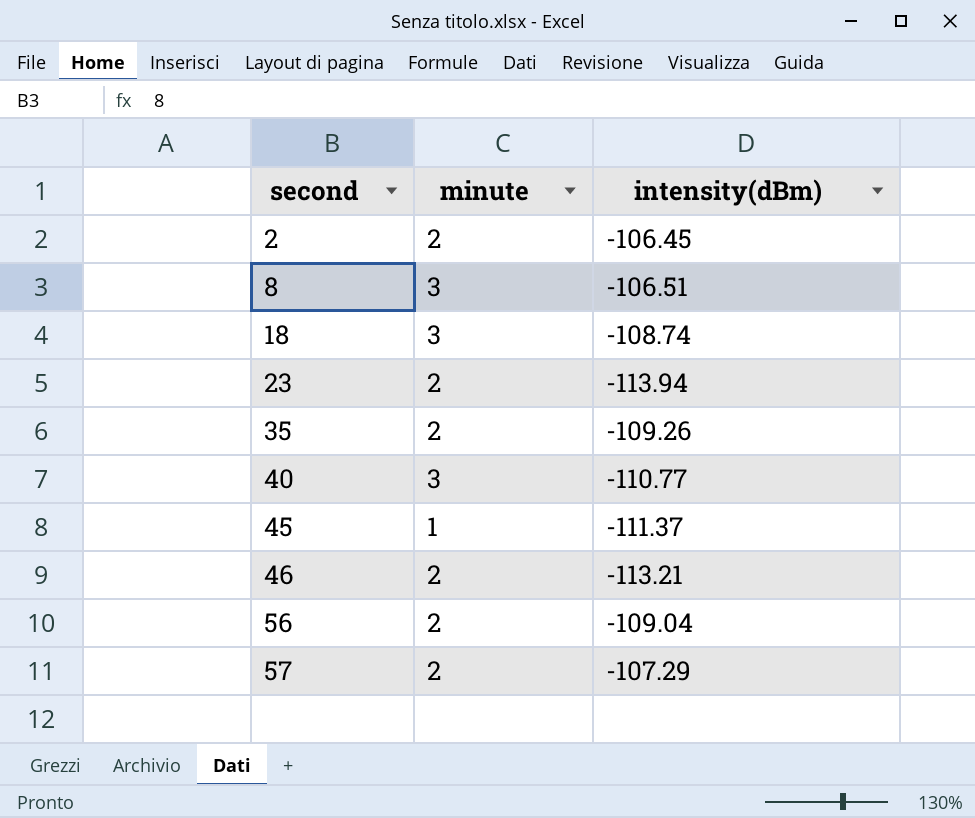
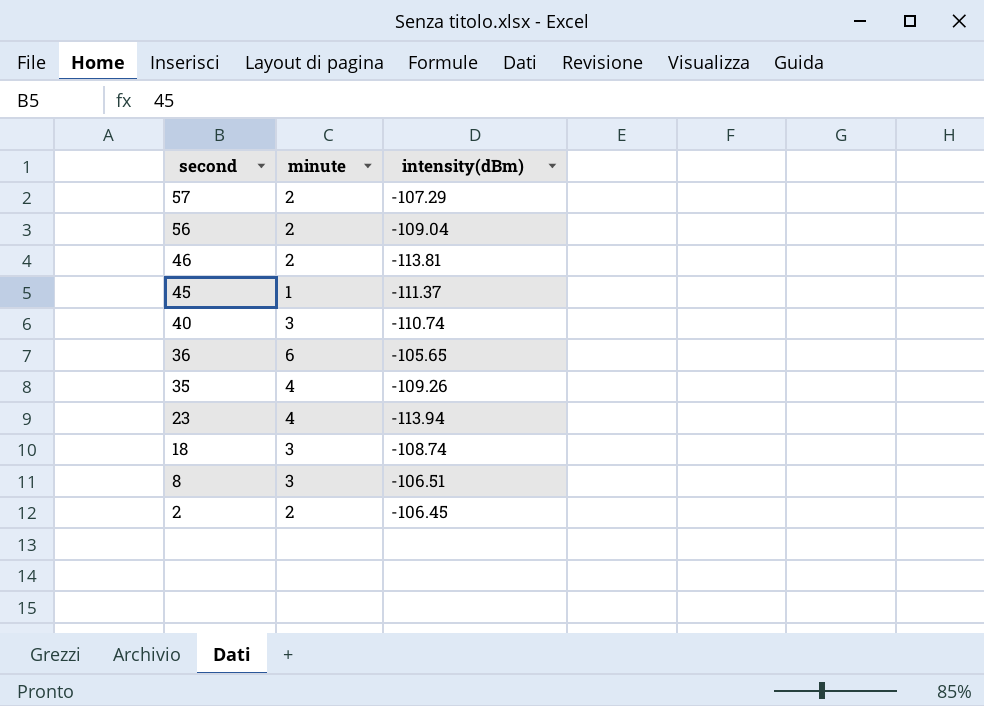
row order: second ascending -> second descending
46 | intensity(dBm): -113.21 -> -113.81
40 | intensity(dBm): -110.77 -> -110.74
row 36: none -> 6 | -105.65
35 | minute: 2 -> 4
23 | minute: 2 -> 4

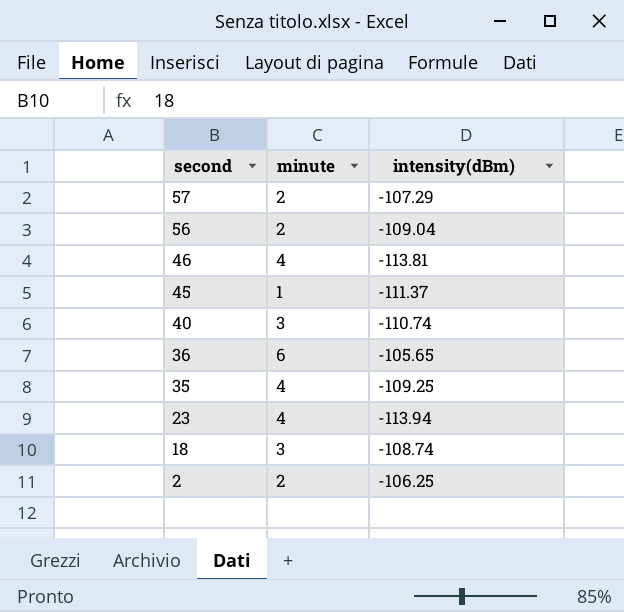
row 8: 3 | -106.51 -> none
46 | minute: 2 -> 4
35 | intensity(dBm): -109.26 -> -109.25
2 | intensity(dBm): -106.45 -> -106.25

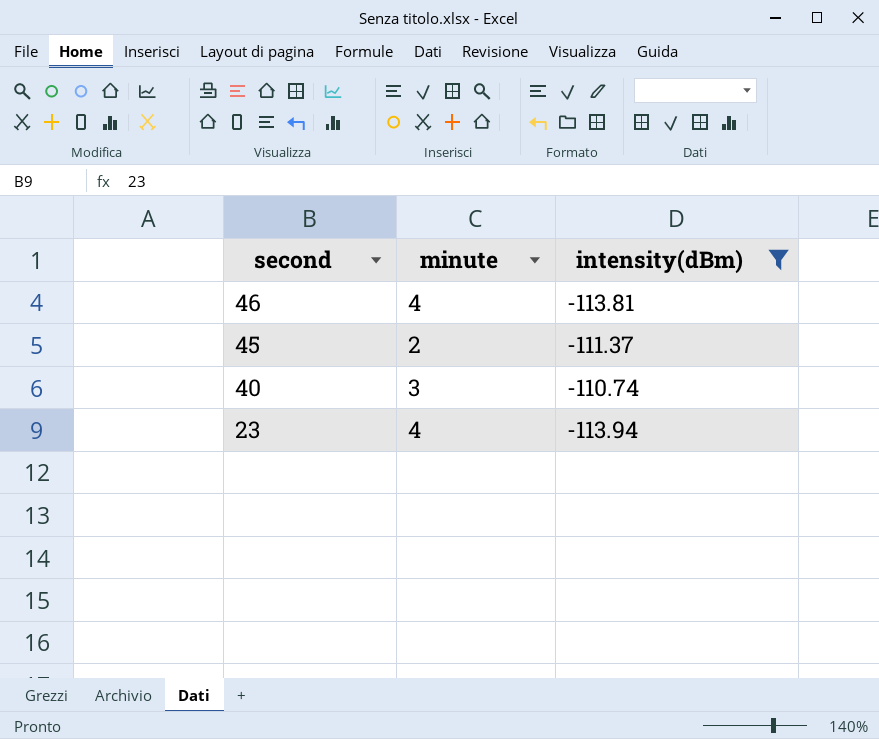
filter: none -> intensity(dBm) <= -110.74
45 | minute: 1 -> 2

